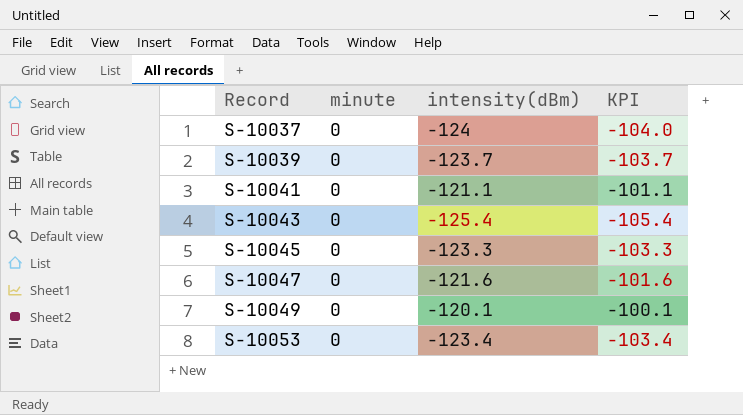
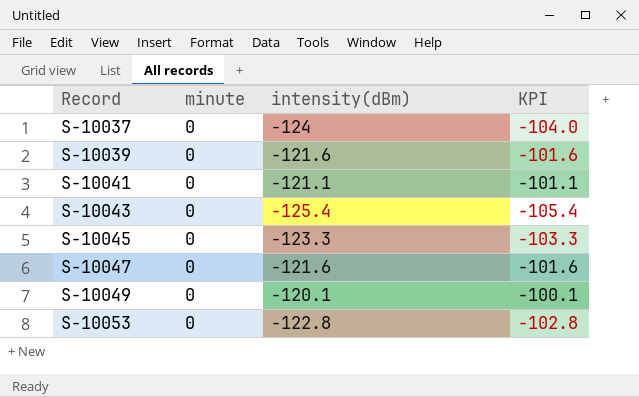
S-10039 | intensity(dBm): -123.7 -> -121.6
S-10039 | KPI: -103.7 -> -101.6
S-10053 | intensity(dBm): -123.4 -> -122.8
S-10053 | KPI: -103.4 -> -102.8

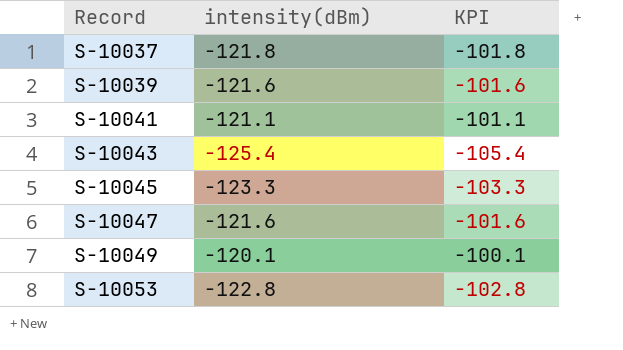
column minute | position: 2 -> none
S-10037 | intensity(dBm): -124 -> -121.8
S-10037 | KPI: -104.0 -> -101.8

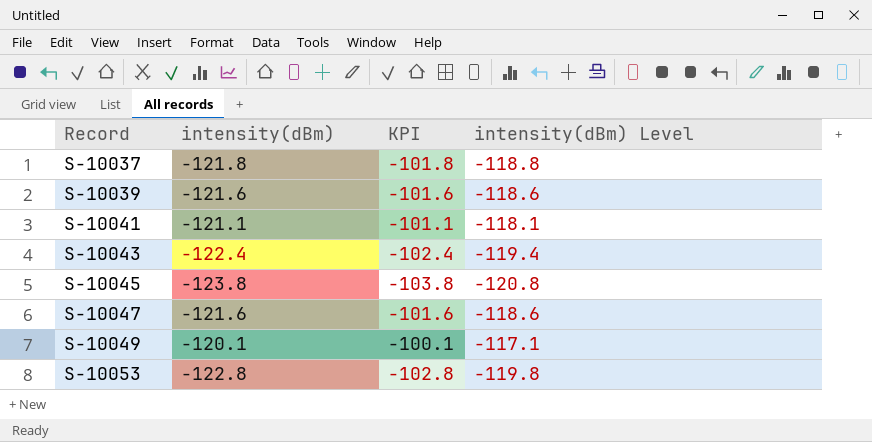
column intensity(dBm) Level | formula: none -> [intensity(dBm)] + 3
S-10043 | intensity(dBm): -125.4 -> -122.4
S-10043 | KPI: -105.4 -> -102.4
S-10045 | intensity(dBm): -123.3 -> -123.8
S-10045 | KPI: -103.3 -> -103.8

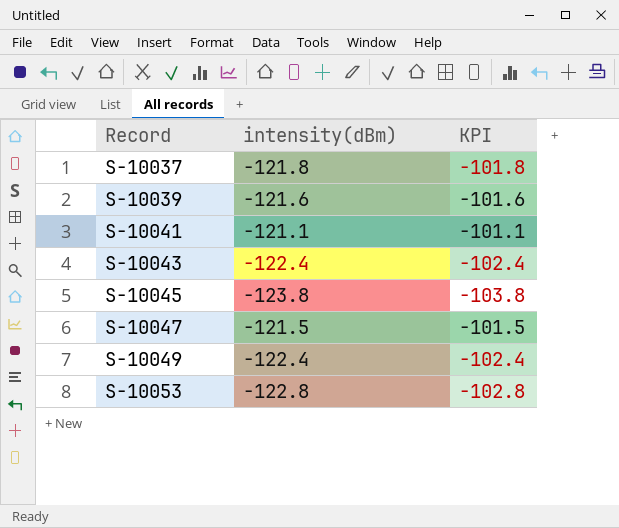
column intensity(dBm) Level | formula: [intensity(dBm)] + 3 -> none
S-10047 | intensity(dBm): -121.6 -> -121.5
S-10047 | KPI: -101.6 -> -101.5
S-10049 | intensity(dBm): -120.1 -> -122.4
S-10049 | KPI: -100.1 -> -102.4

